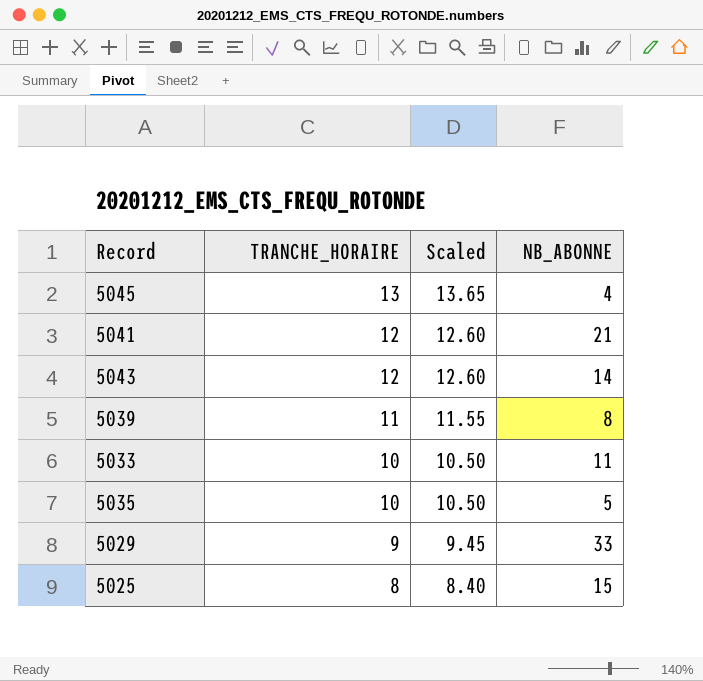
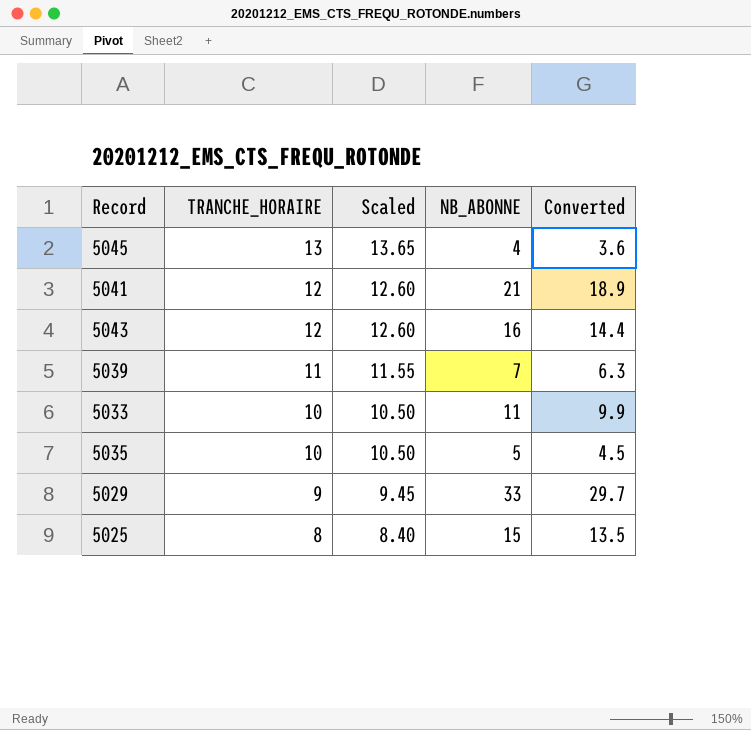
column Converted | formula: none -> [NB_ABONNE] * 0.9
5043 | NB_ABONNE: 14 -> 16
5039 | NB_ABONNE: 8 -> 7

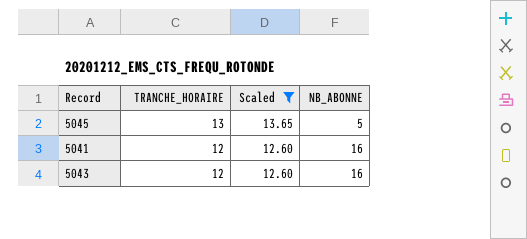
filter: none -> Scaled >= 12.60
column Converted | formula: [NB_ABONNE] * 0.9 -> none
5045 | NB_ABONNE: 4 -> 5
5041 | NB_ABONNE: 21 -> 16

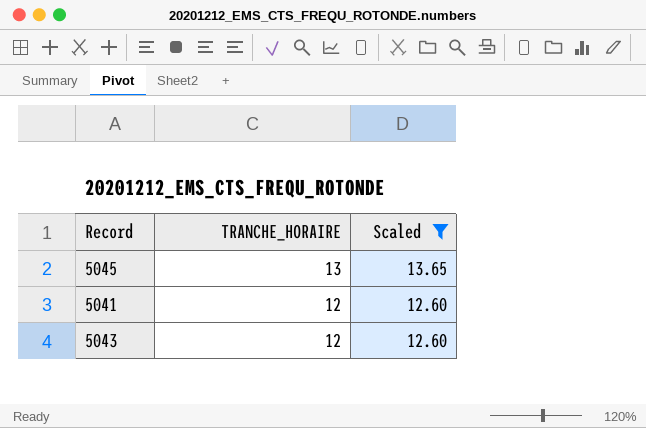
column NB_ABONNE | position: 4 -> none

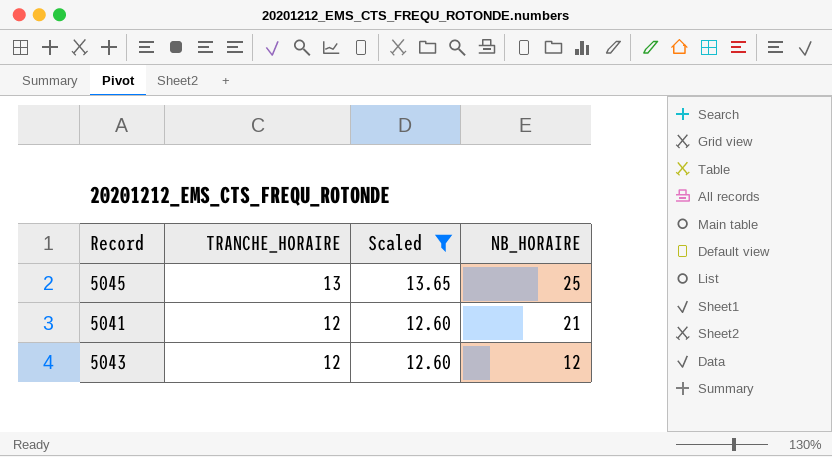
column NB_HORAIRE | position: none -> 4

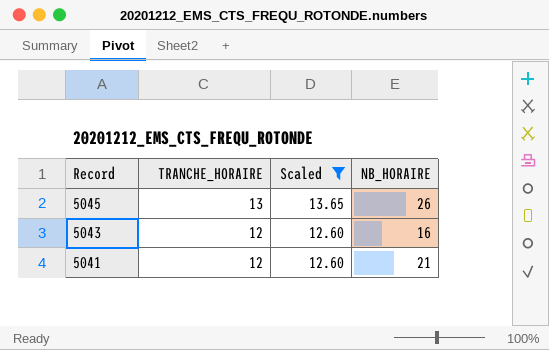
row order: TRANCHE_HORAIRE descending -> Record descending
5045 | NB_HORAIRE: 25 -> 26
5043 | NB_HORAIRE: 12 -> 16

